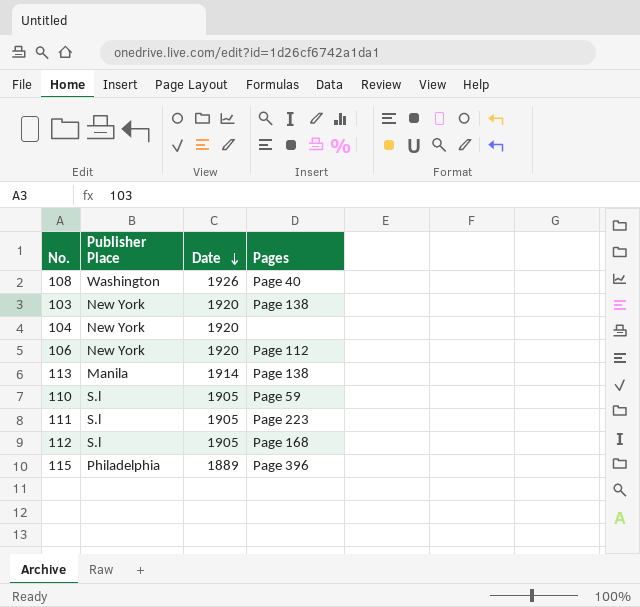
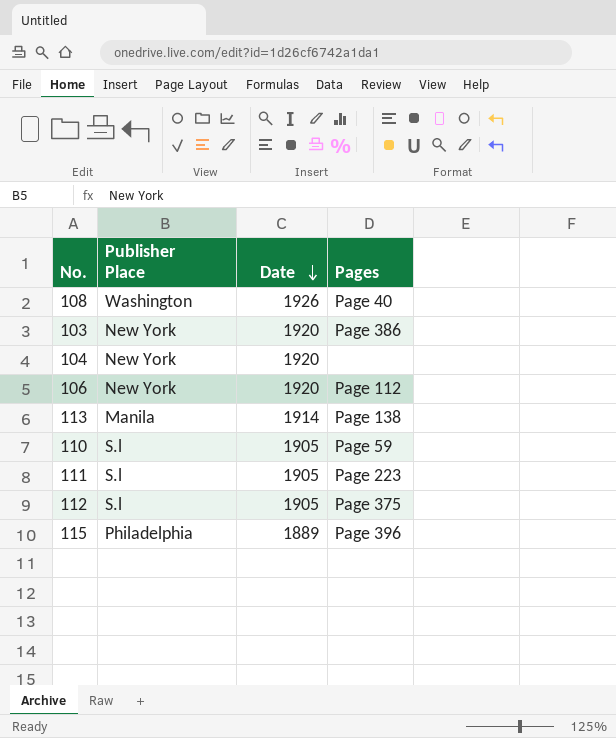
103 | Pages: Page 138 -> Page 386
112 | Pages: Page 168 -> Page 375

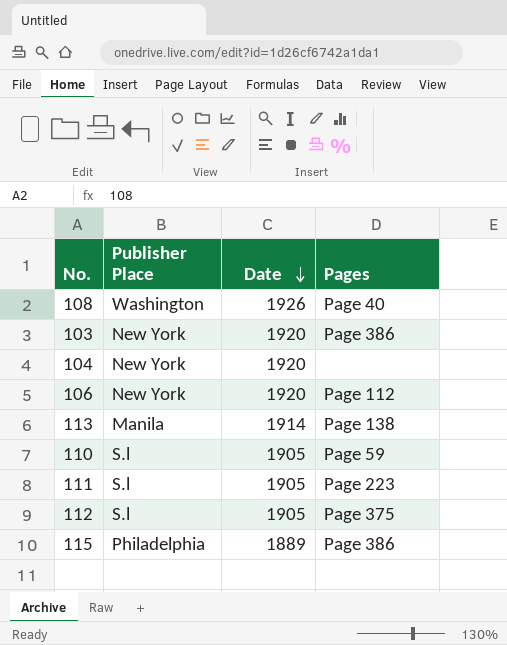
115 | Pages: Page 396 -> Page 386

